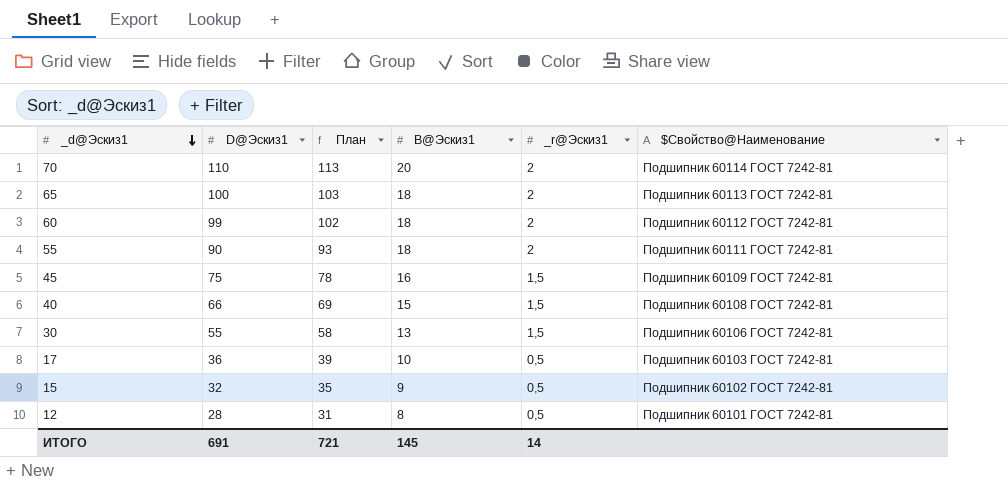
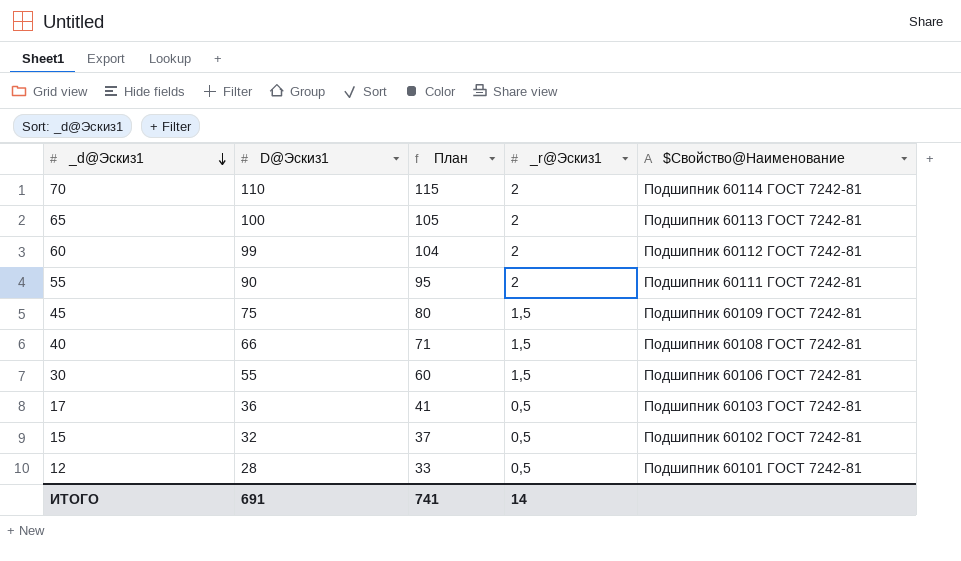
column B@Эскиз1 | position: 4 -> none
column План | formula: [D@Эскиз1] + 3 -> [D@Эскиз1] + 5
ИТОГО | План: 721 -> 741

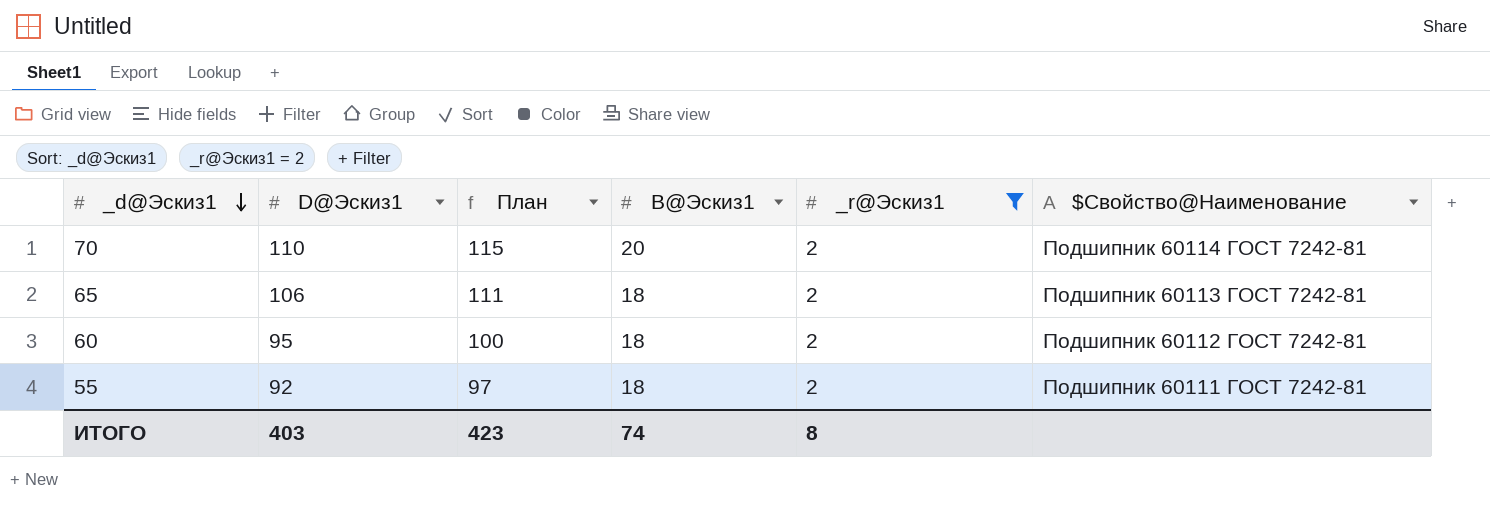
filter: none -> _r@Эскиз1 = 2
column B@Эскиз1 | position: none -> 4
65 | D@Эскиз1: 100 -> 106
65 | План: 105 -> 111
60 | D@Эскиз1: 99 -> 95
60 | План: 104 -> 100
55 | D@Эскиз1: 90 -> 92
55 | План: 95 -> 97
ИТОГО | D@Эскиз1: 691 -> 403
ИТОГО | План: 741 -> 423
ИТОГО | _r@Эскиз1: 14 -> 8

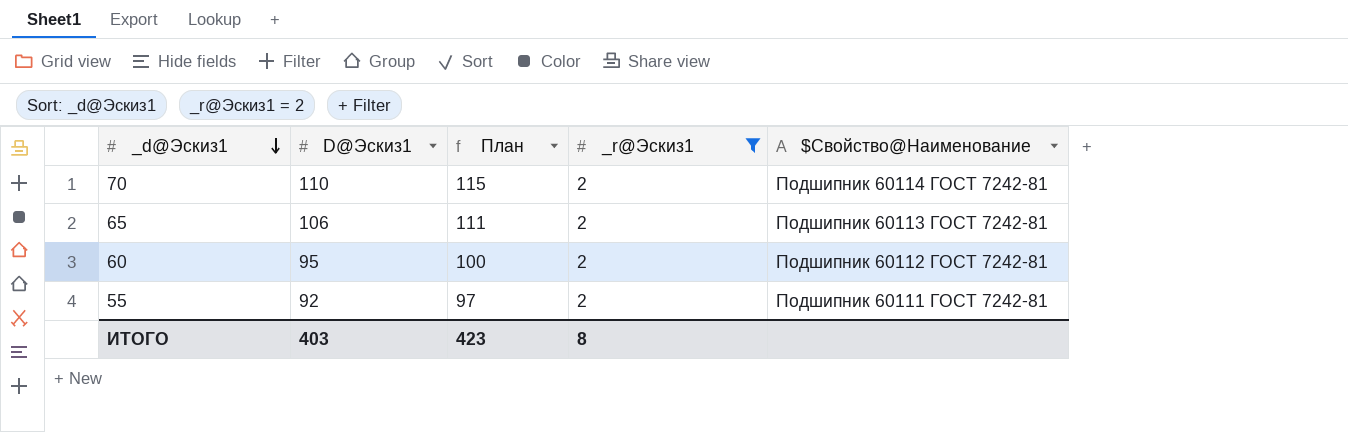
column B@Эскиз1 | position: 4 -> none

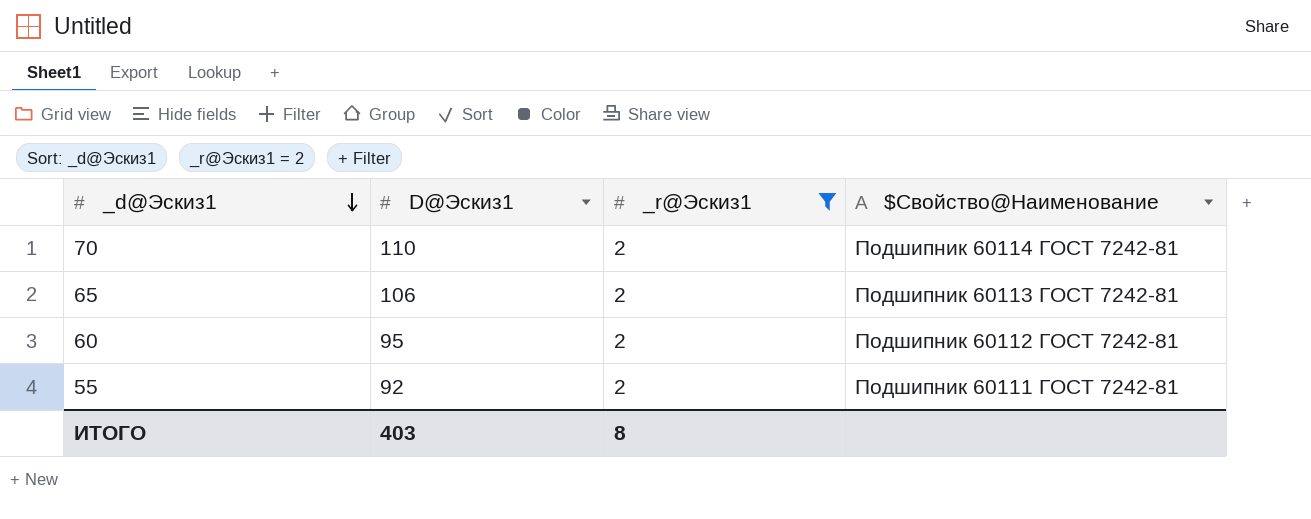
column План | formula: [D@Эскиз1] + 5 -> none

